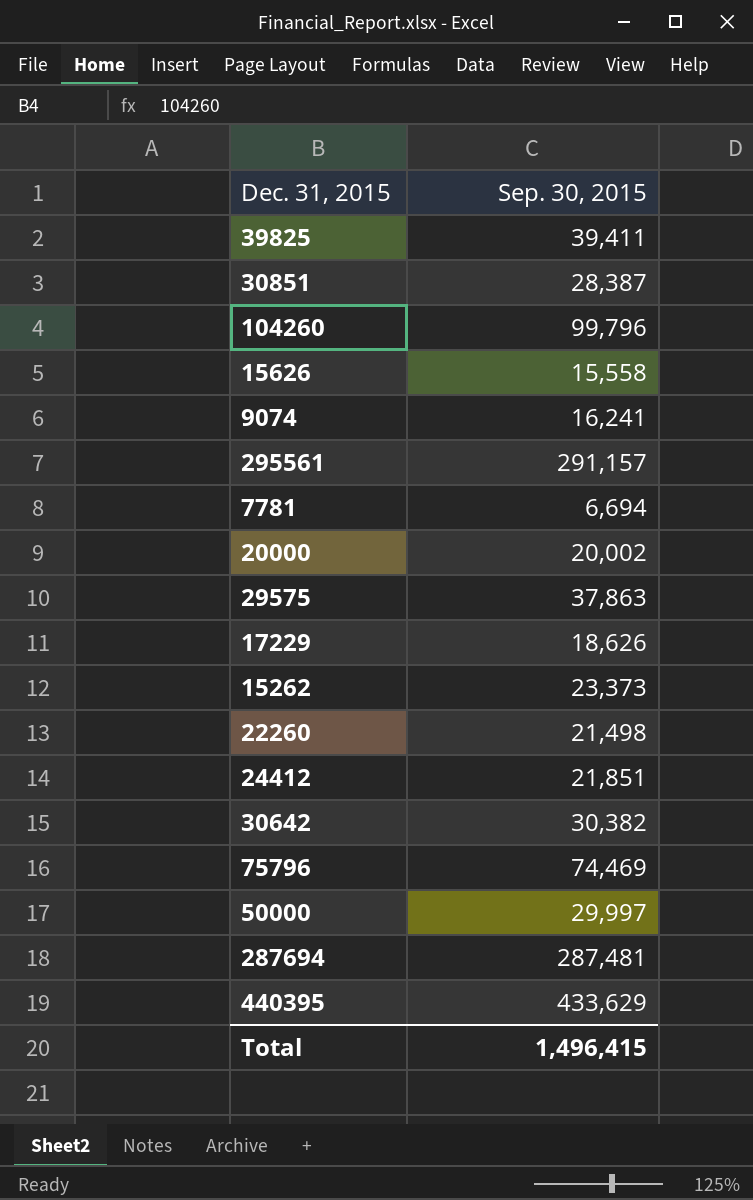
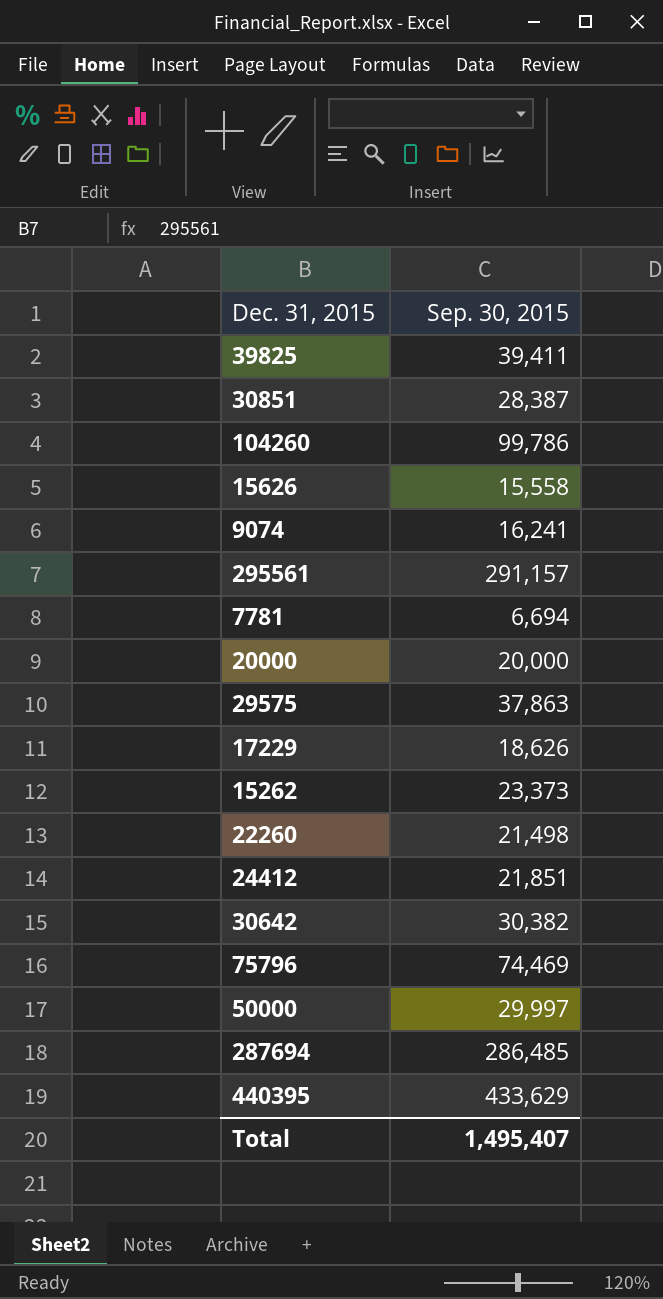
104260 | Sep. 30, 2015: 99,796 -> 99,786
20000 | Sep. 30, 2015: 20,002 -> 20,000
287694 | Sep. 30, 2015: 287,481 -> 286,485
Total | Sep. 30, 2015: 1,496,415 -> 1,495,407

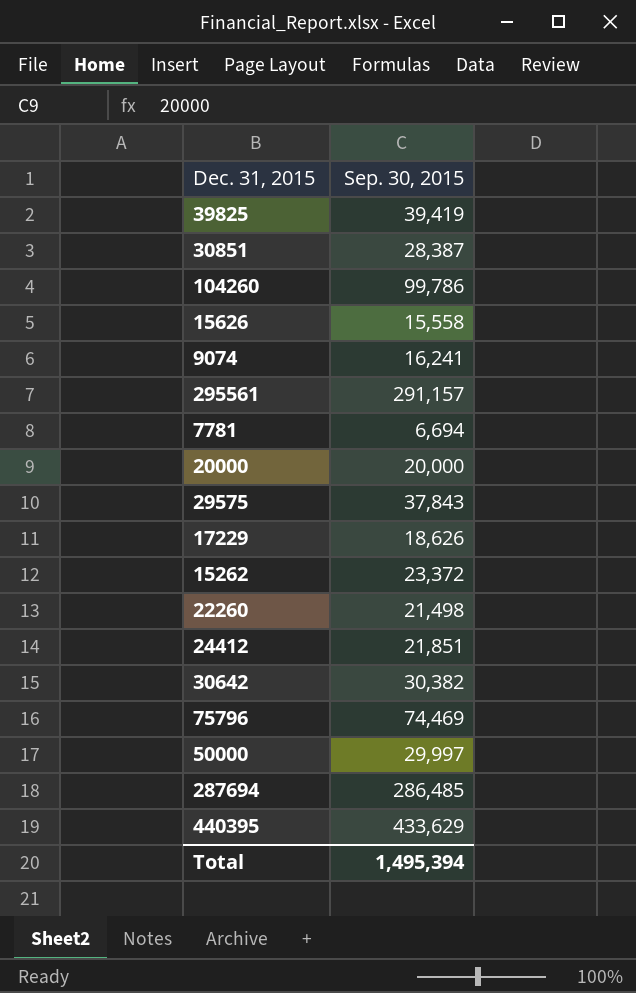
39825 | Sep. 30, 2015: 39,411 -> 39,419
29575 | Sep. 30, 2015: 37,863 -> 37,843
15262 | Sep. 30, 2015: 23,373 -> 23,372
Total | Sep. 30, 2015: 1,495,407 -> 1,495,394

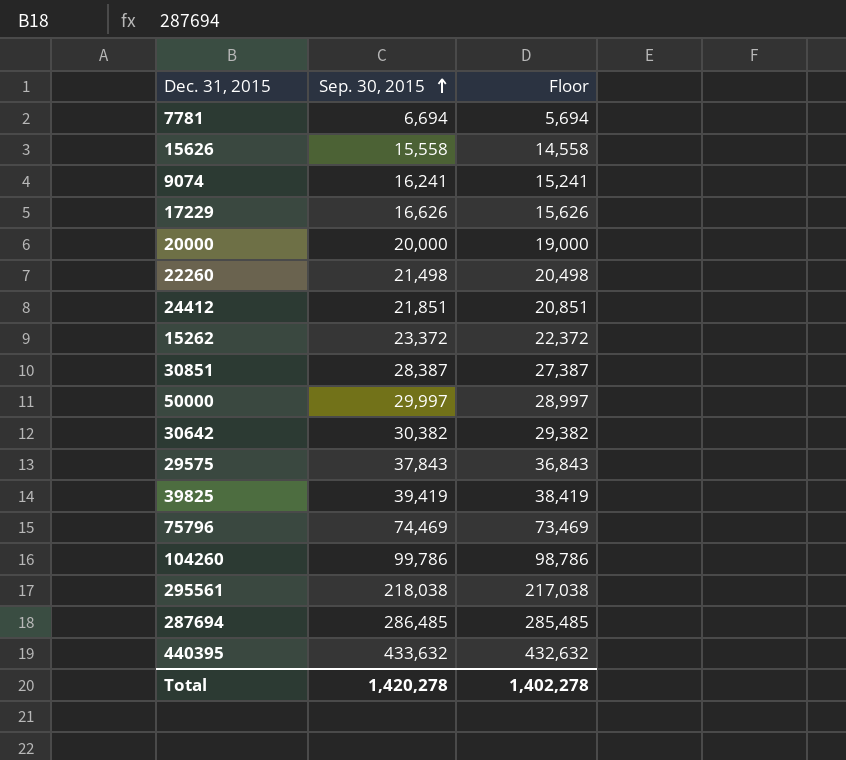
row order: none -> Sep. 30, 2015 ascending
column Floor | formula: none -> [Sep. 30, 2015] - 1000
17229 | Sep. 30, 2015: 18,626 -> 16,626
295561 | Sep. 30, 2015: 291,157 -> 218,038
440395 | Sep. 30, 2015: 433,629 -> 433,632
Total | Sep. 30, 2015: 1,495,394 -> 1,420,278

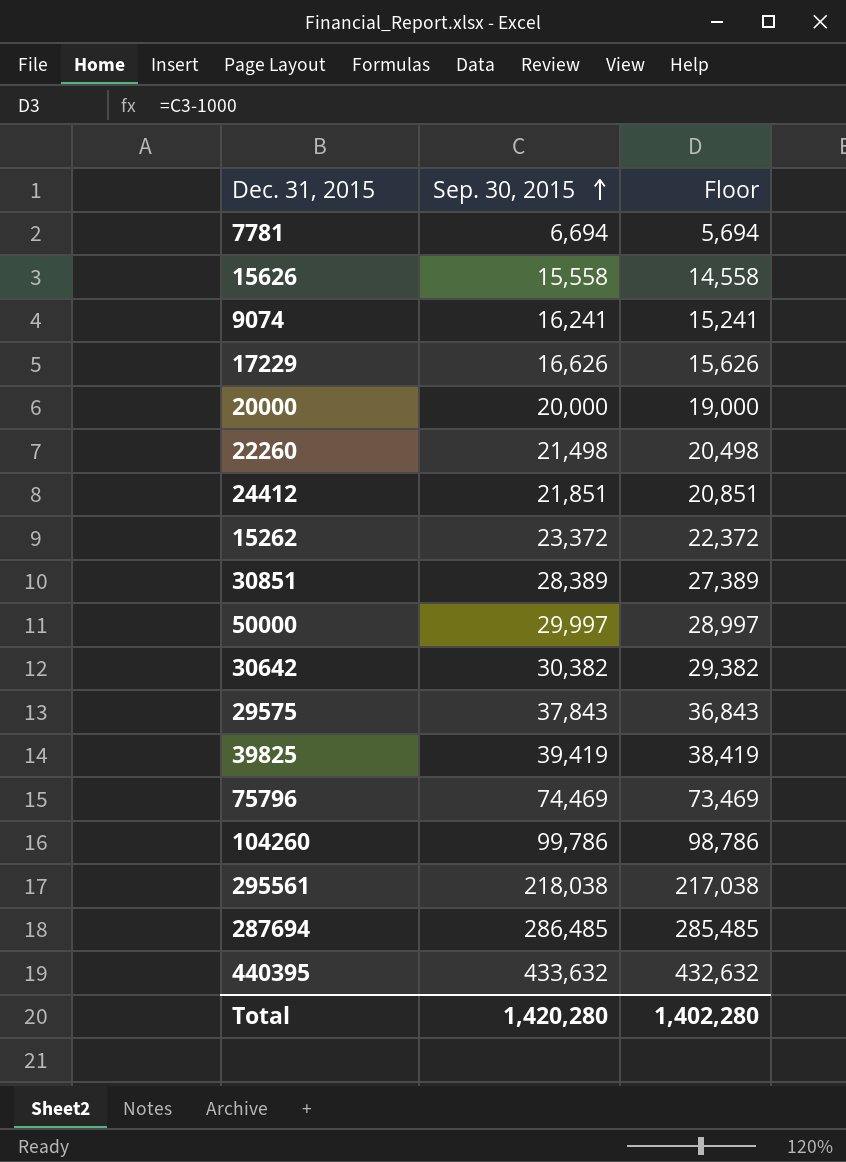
30851 | Sep. 30, 2015: 28,387 -> 28,389
30851 | Floor: 27,387 -> 27,389
Total | Sep. 30, 2015: 1,420,278 -> 1,420,280
Total | Floor: 1,402,278 -> 1,402,280

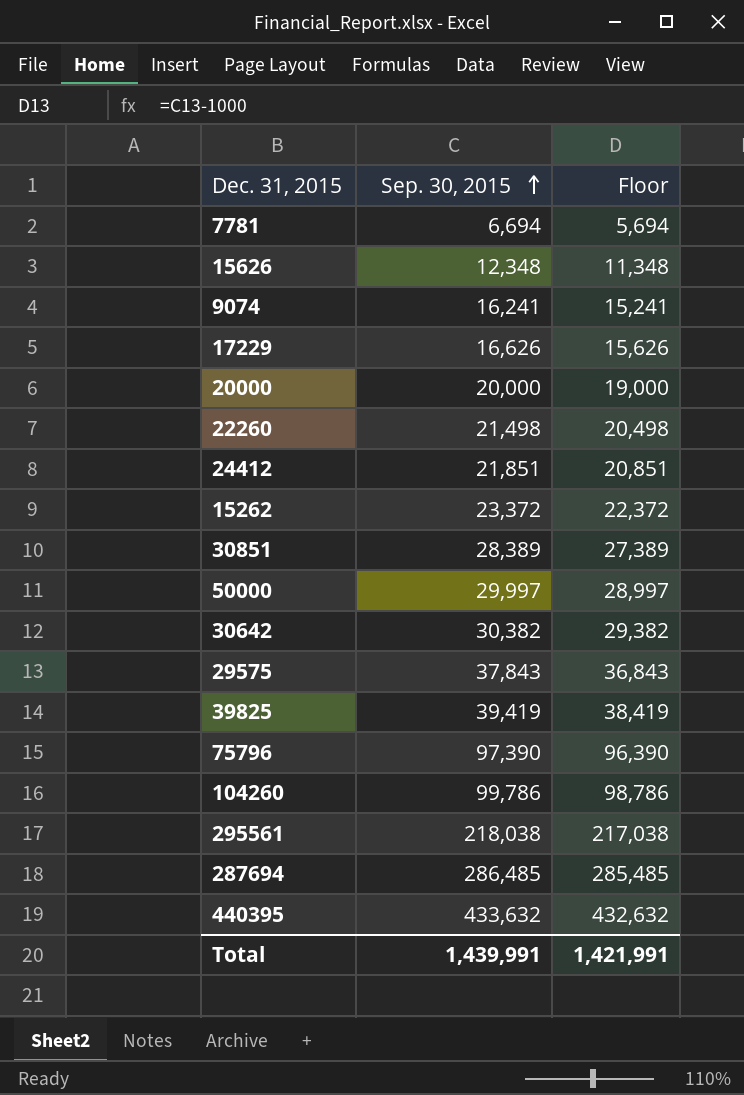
15626 | Sep. 30, 2015: 15,558 -> 12,348
15626 | Floor: 14,558 -> 11,348
75796 | Sep. 30, 2015: 74,469 -> 97,390
75796 | Floor: 73,469 -> 96,390
Total | Sep. 30, 2015: 1,420,280 -> 1,439,991
Total | Floor: 1,402,280 -> 1,421,991

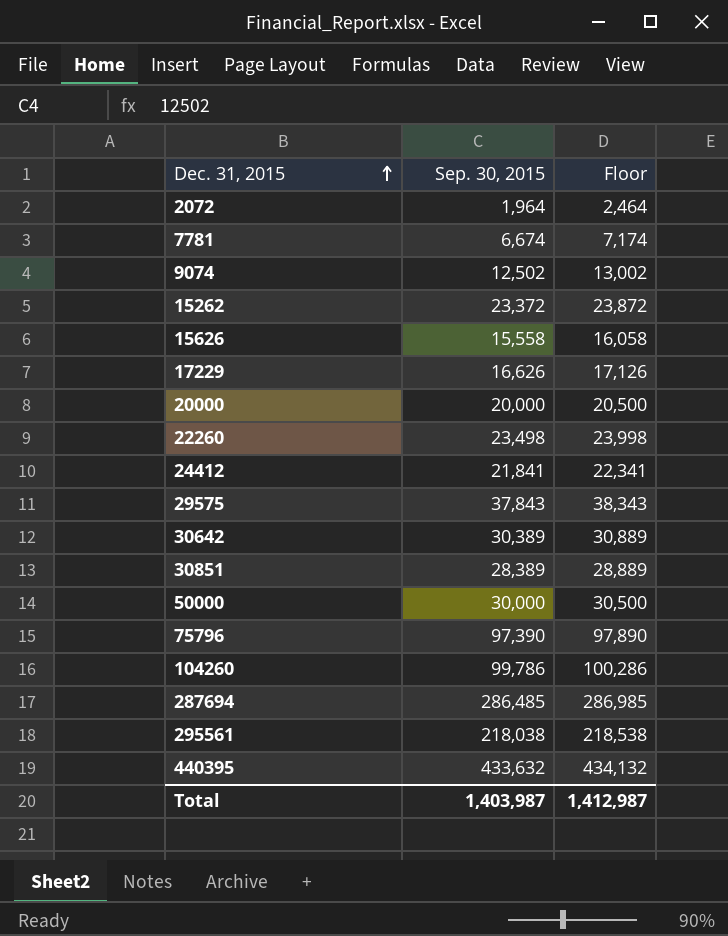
row order: Sep. 30, 2015 ascending -> Dec. 31, 2015 ascending
column Floor | formula: [Sep. 30, 2015] - 1000 -> [Sep. 30, 2015] + 500
row 39825: 39,419 | 38,419 -> none
row 2072: none -> 1,964 | 2,464
7781 | Sep. 30, 2015: 6,694 -> 6,674
9074 | Sep. 30, 2015: 16,241 -> 12,502
15626 | Sep. 30, 2015: 12,348 -> 15,558
22260 | Sep. 30, 2015: 21,498 -> 23,498
24412 | Sep. 30, 2015: 21,851 -> 21,841
30642 | Sep. 30, 2015: 30,382 -> 30,389
50000 | Sep. 30, 2015: 29,997 -> 30,000
Total | Sep. 30, 2015: 1,439,991 -> 1,403,987
Total | Floor: 1,421,991 -> 1,412,987

